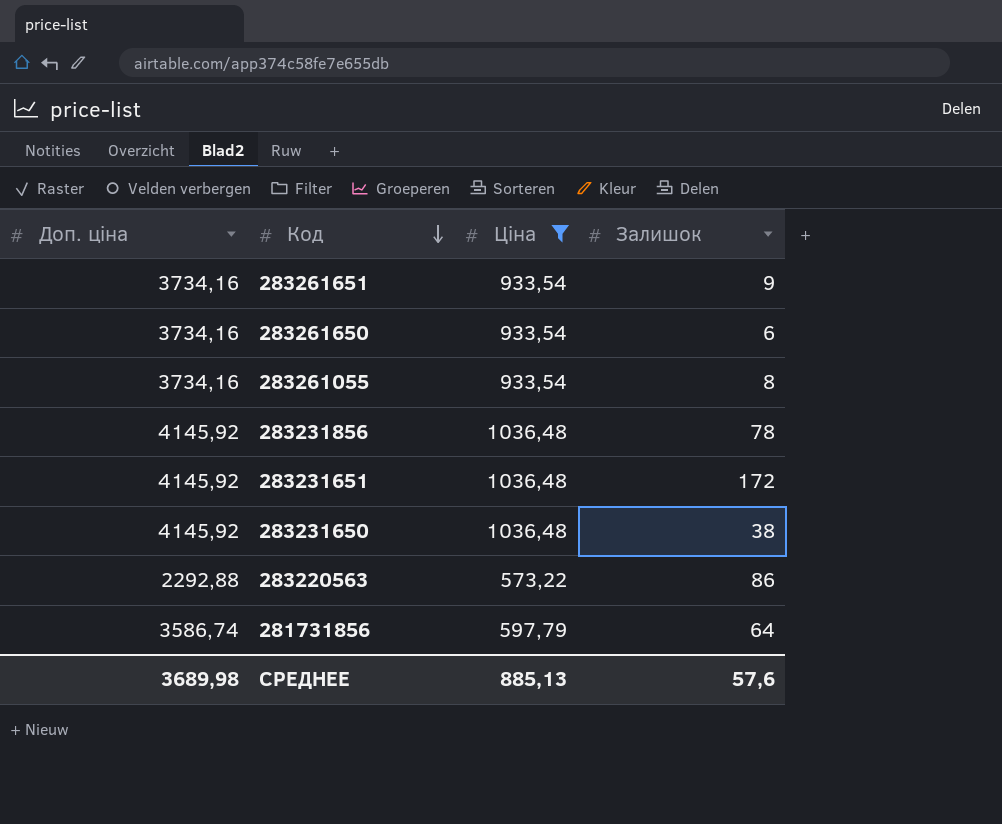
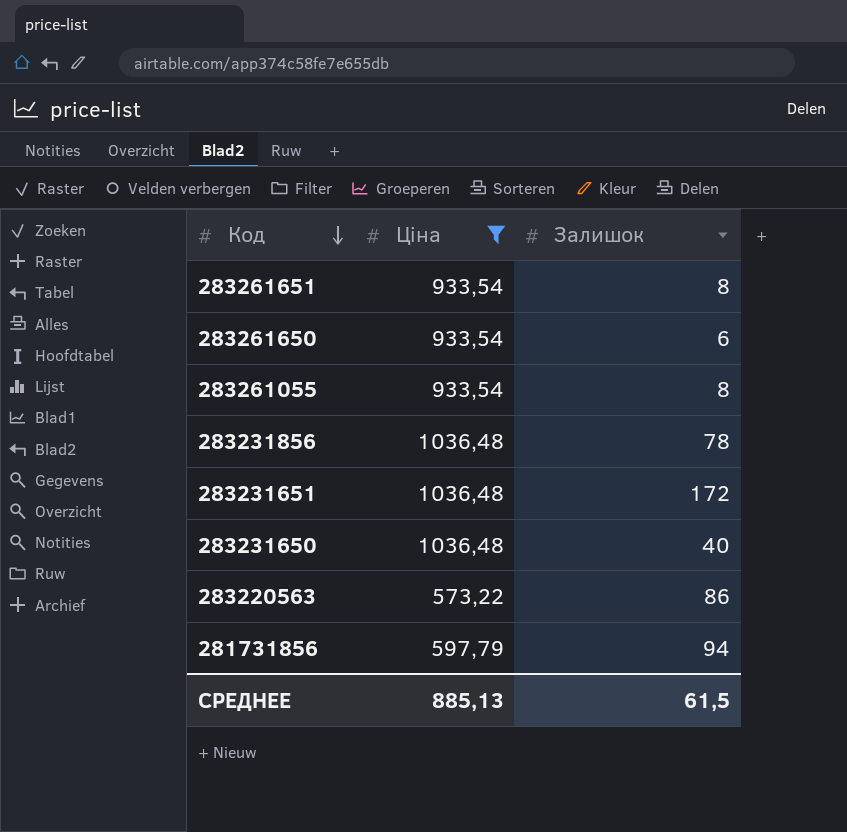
column Доп. ціна | position: 1 -> none
283261651 | Залишок: 9 -> 8
283231650 | Залишок: 38 -> 40
281731856 | Залишок: 64 -> 94
СРЕДНЕЕ | Залишок: 57,6 -> 61,5

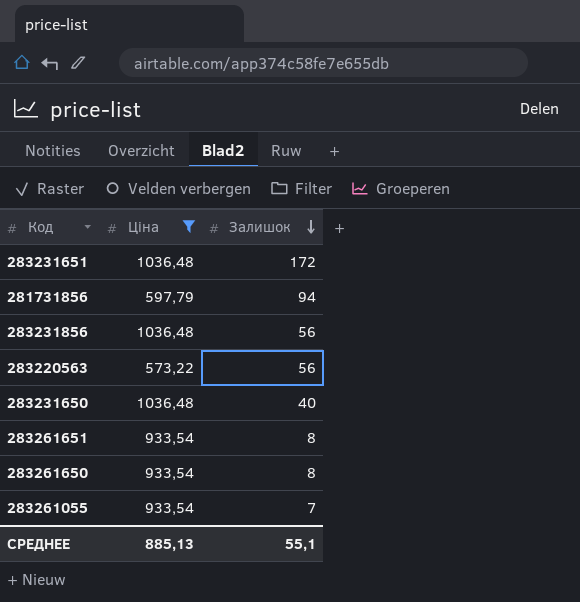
row order: Код descending -> Залишок descending
283231856 | Залишок: 78 -> 56
283220563 | Залишок: 86 -> 56
283261650 | Залишок: 6 -> 8
283261055 | Залишок: 8 -> 7
СРЕДНЕЕ | Залишок: 61,5 -> 55,1

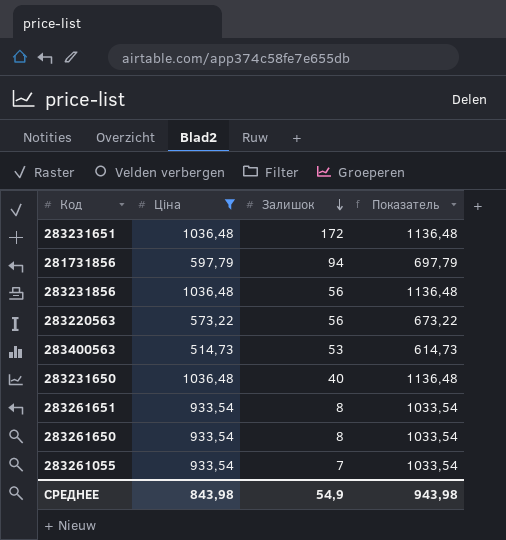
column Показатель | formula: none -> [Ціна] + 100
row 283400563: none -> 514,73 | 53 | 614,73
СРЕДНЕЕ | Ціна: 885,13 -> 843,98
СРЕДНЕЕ | Залишок: 55,1 -> 54,9

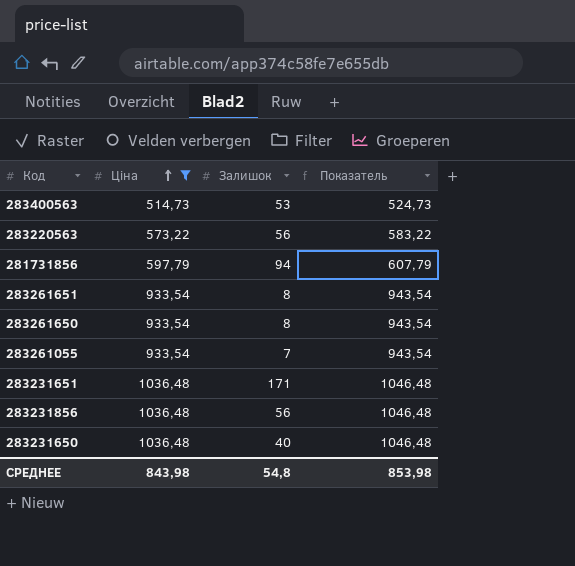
row order: Залишок descending -> Ціна ascending
column Показатель | formula: [Ціна] + 100 -> [Ціна] + 10
283231651 | Залишок: 172 -> 171
СРЕДНЕЕ | Залишок: 54,9 -> 54,8
СРЕДНЕЕ | Показатель: 943,98 -> 853,98

